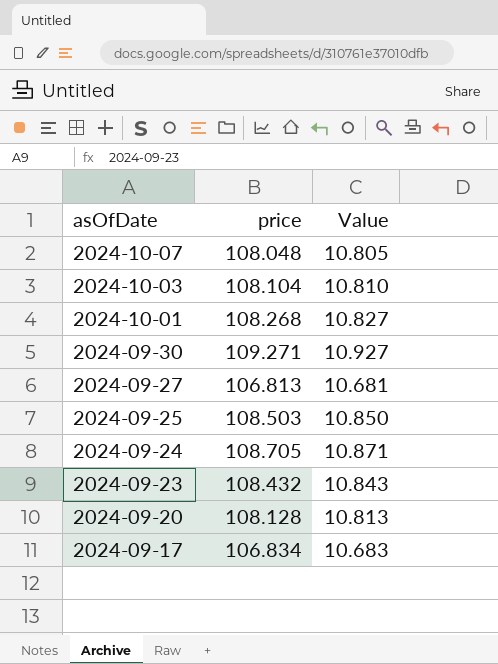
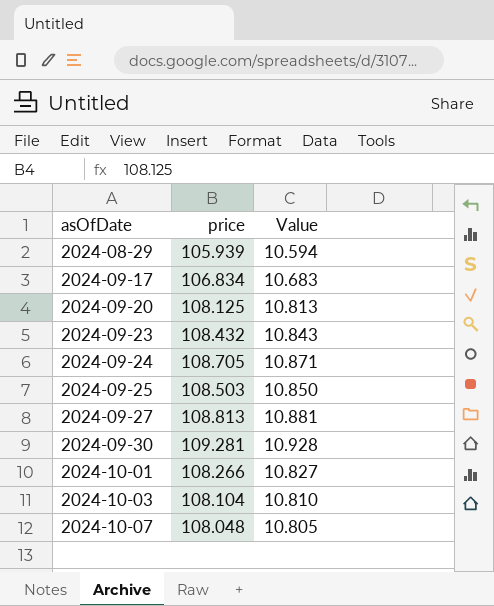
row order: asOfDate descending -> asOfDate ascending
row 2024-08-29: none -> 105.939 | 10.594
2024-09-20 | price: 108.128 -> 108.125
2024-09-27 | price: 106.813 -> 108.813
2024-09-27 | Value: 10.681 -> 10.881
2024-09-30 | price: 109.271 -> 109.281
2024-09-30 | Value: 10.927 -> 10.928
2024-10-01 | price: 108.268 -> 108.266

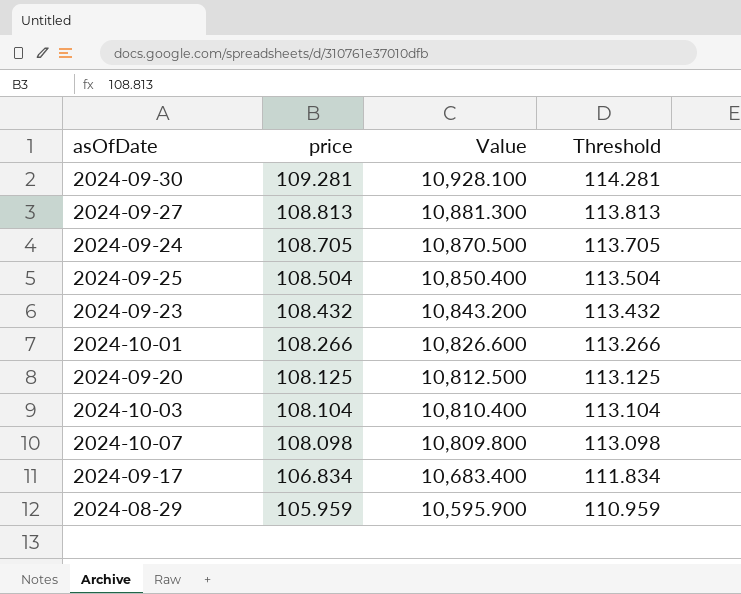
row order: asOfDate ascending -> price descending
column Value | formula: [price] * 0.1 -> [price] * 100
column Threshold | formula: none -> [price] + 5
2024-09-25 | price: 108.503 -> 108.504
2024-10-07 | price: 108.048 -> 108.098
2024-08-29 | price: 105.939 -> 105.959

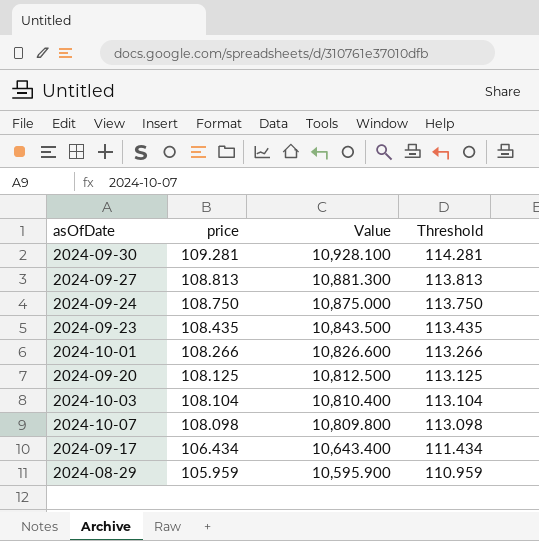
row 2024-09-25: 108.504 | 10,850.400 | 113.504 -> none
2024-09-24 | price: 108.705 -> 108.750
2024-09-24 | Value: 10,870.500 -> 10,875.000
2024-09-24 | Threshold: 113.705 -> 113.750
2024-09-23 | price: 108.432 -> 108.435
2024-09-23 | Value: 10,843.200 -> 10,843.500
2024-09-23 | Threshold: 113.432 -> 113.435
2024-09-17 | price: 106.834 -> 106.434
2024-09-17 | Value: 10,683.400 -> 10,643.400
2024-09-17 | Threshold: 111.834 -> 111.434

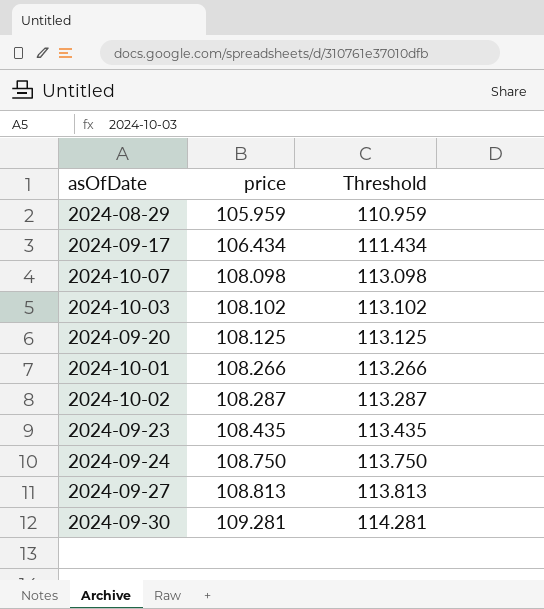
row order: price descending -> price ascending
column Value | formula: [price] * 100 -> none
2024-10-03 | price: 108.104 -> 108.102
2024-10-03 | Threshold: 113.104 -> 113.102
row 2024-10-02: none -> 108.287 | 113.287

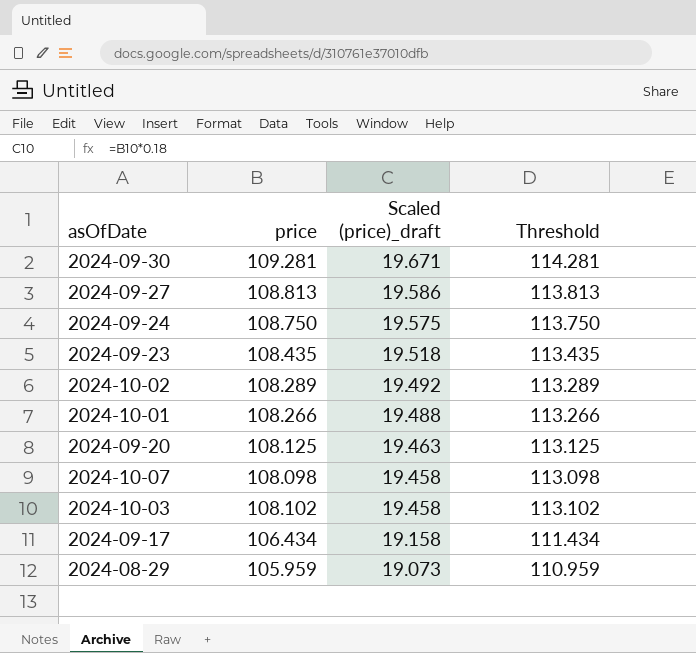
row order: price ascending -> Scaled (price)_draft descending
column Scaled (price)_draft | formula: none -> [price] * 0.18
2024-10-02 | price: 108.287 -> 108.289
2024-10-02 | Threshold: 113.287 -> 113.289

